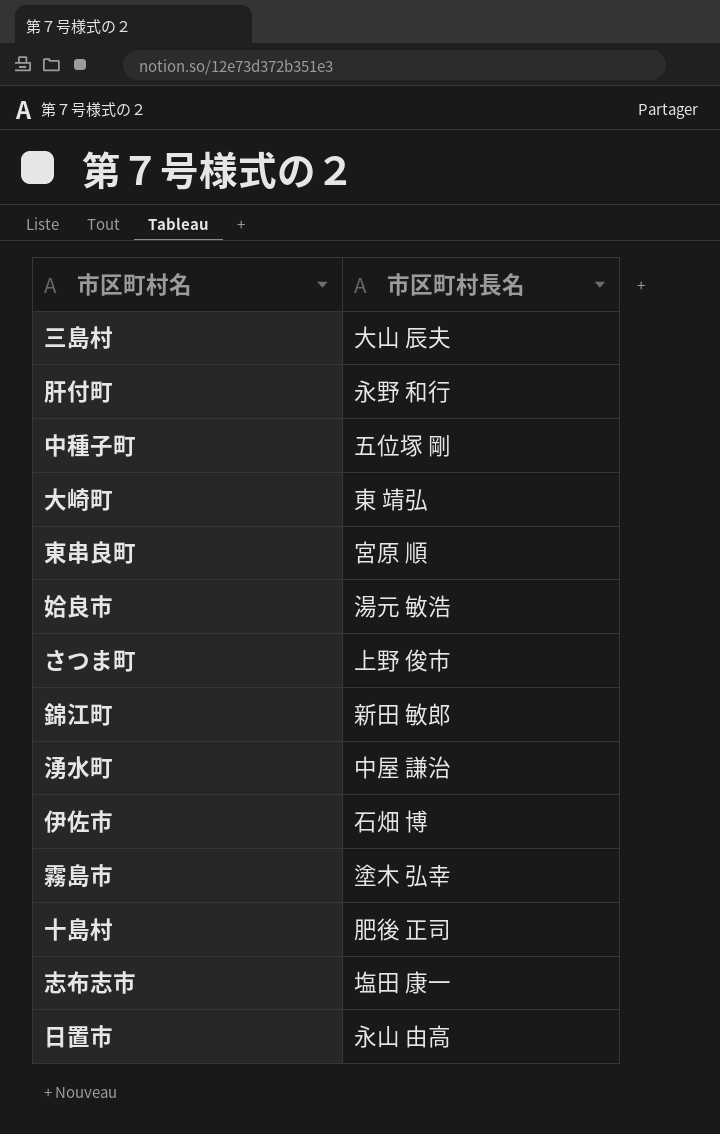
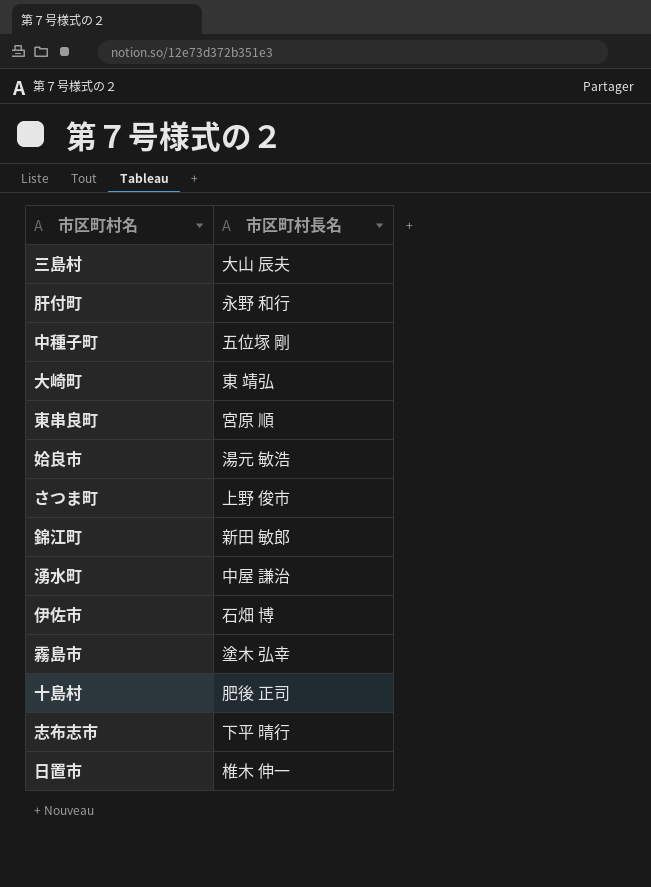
志布志市 | 市区町村長名: 塩田 康一 -> 下平 晴行
日置市 | 市区町村長名: 永山 由高 -> 椎木 伸一

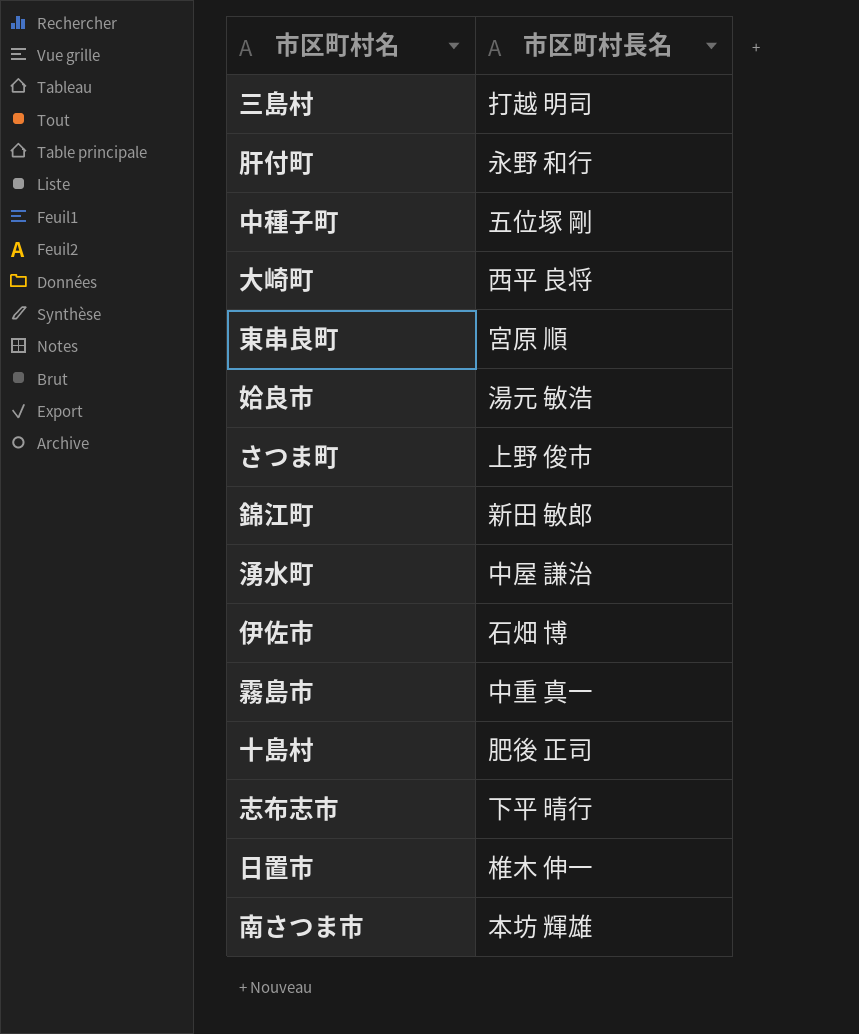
三島村 | 市区町村長名: 大山 辰夫 -> 打越 明司
大崎町 | 市区町村長名: 東 靖弘 -> 西平 良将
霧島市 | 市区町村長名: 塗木 弘幸 -> 中重 真一
row 南さつま市: none -> 本坊 輝雄

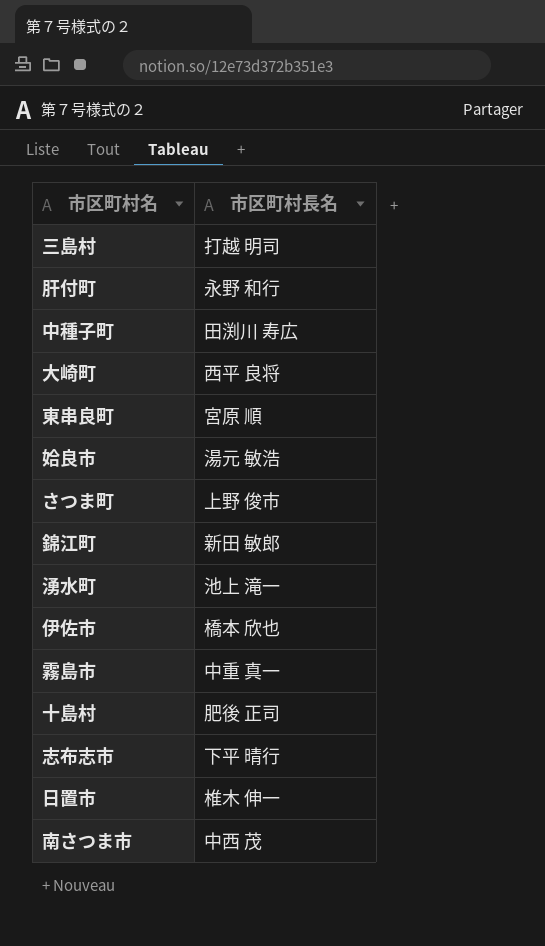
中種子町 | 市区町村長名: 五位塚 剛 -> 田渕川 寿広
湧水町 | 市区町村長名: 中屋 謙治 -> 池上 滝一
伊佐市 | 市区町村長名: 石畑 博 -> 橋本 欣也
南さつま市 | 市区町村長名: 本坊 輝雄 -> 中西 茂

